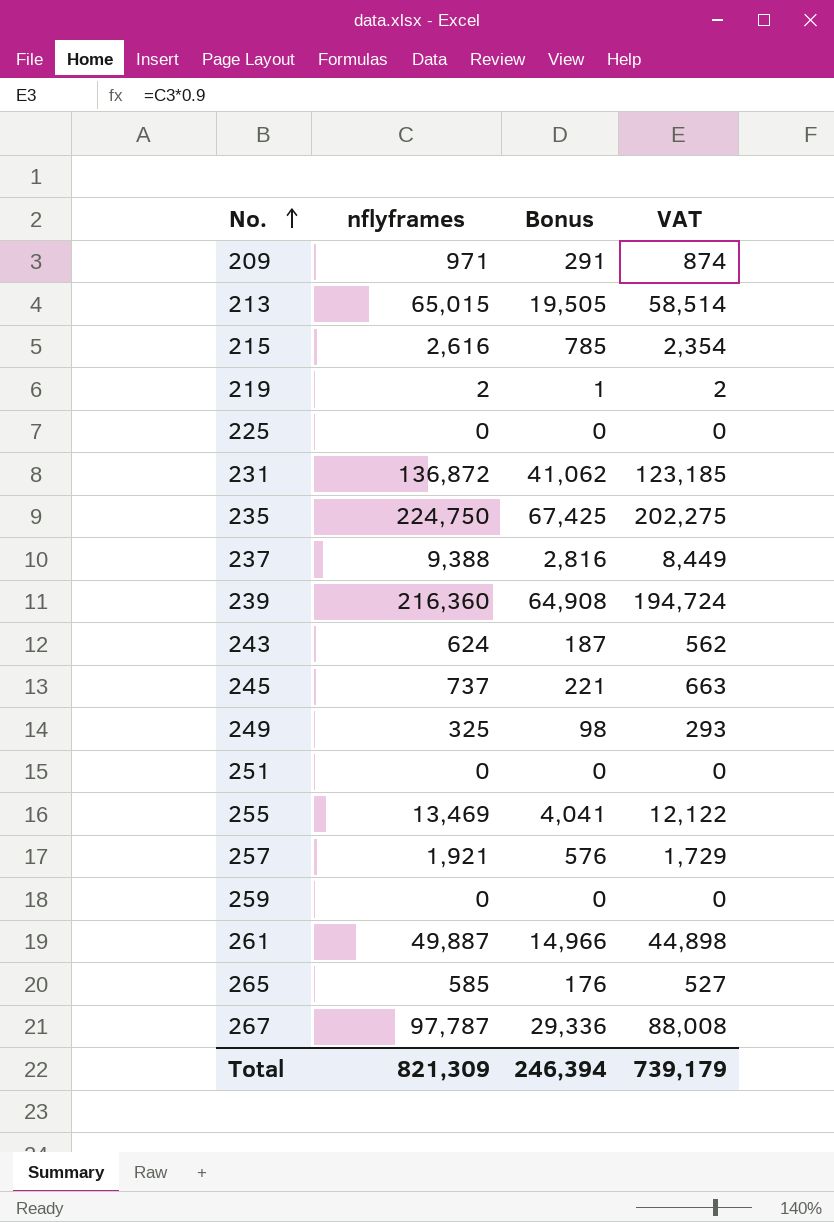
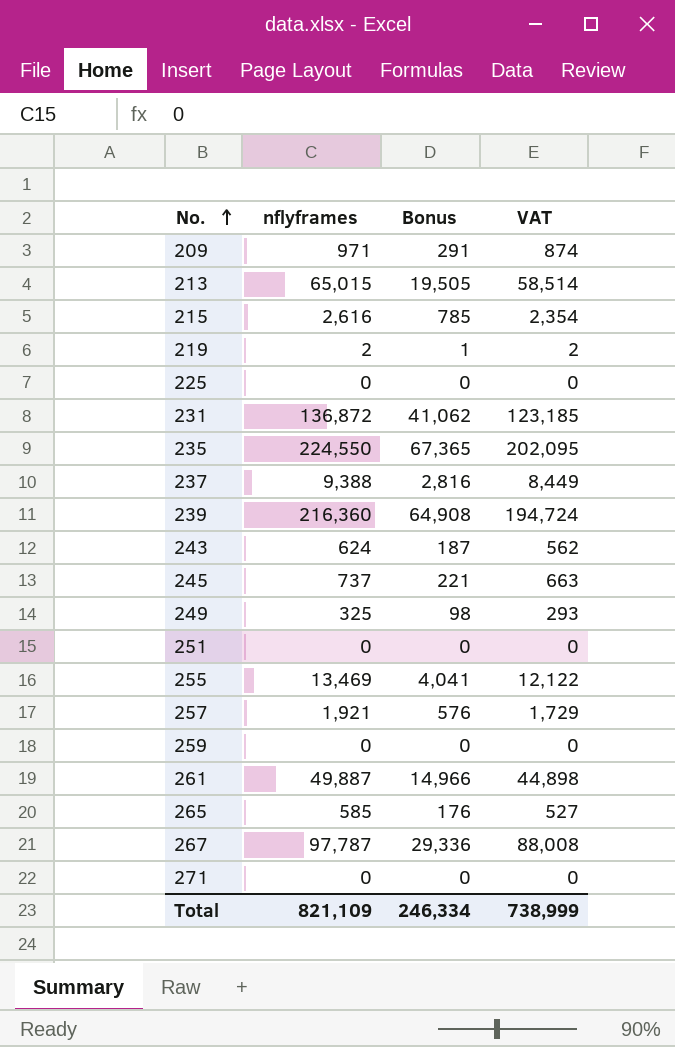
235 | nflyframes: 224,750 -> 224,550
235 | Bonus: 67,425 -> 67,365
235 | VAT: 202,275 -> 202,095
row 271: none -> 0 | 0 | 0
Total | nflyframes: 821,309 -> 821,109
Total | Bonus: 246,394 -> 246,334
Total | VAT: 739,179 -> 738,999

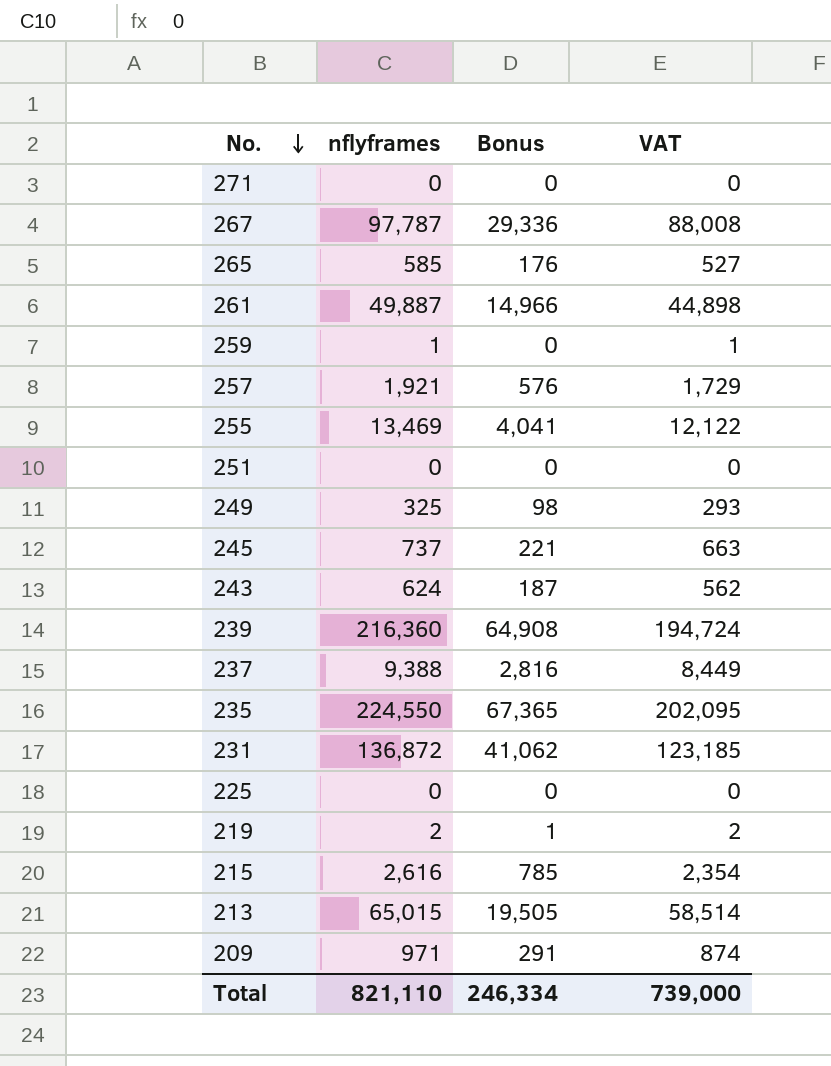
row order: No. ascending -> No. descending
259 | nflyframes: 0 -> 1
259 | VAT: 0 -> 1
Total | nflyframes: 821,109 -> 821,110
Total | VAT: 738,999 -> 739,000

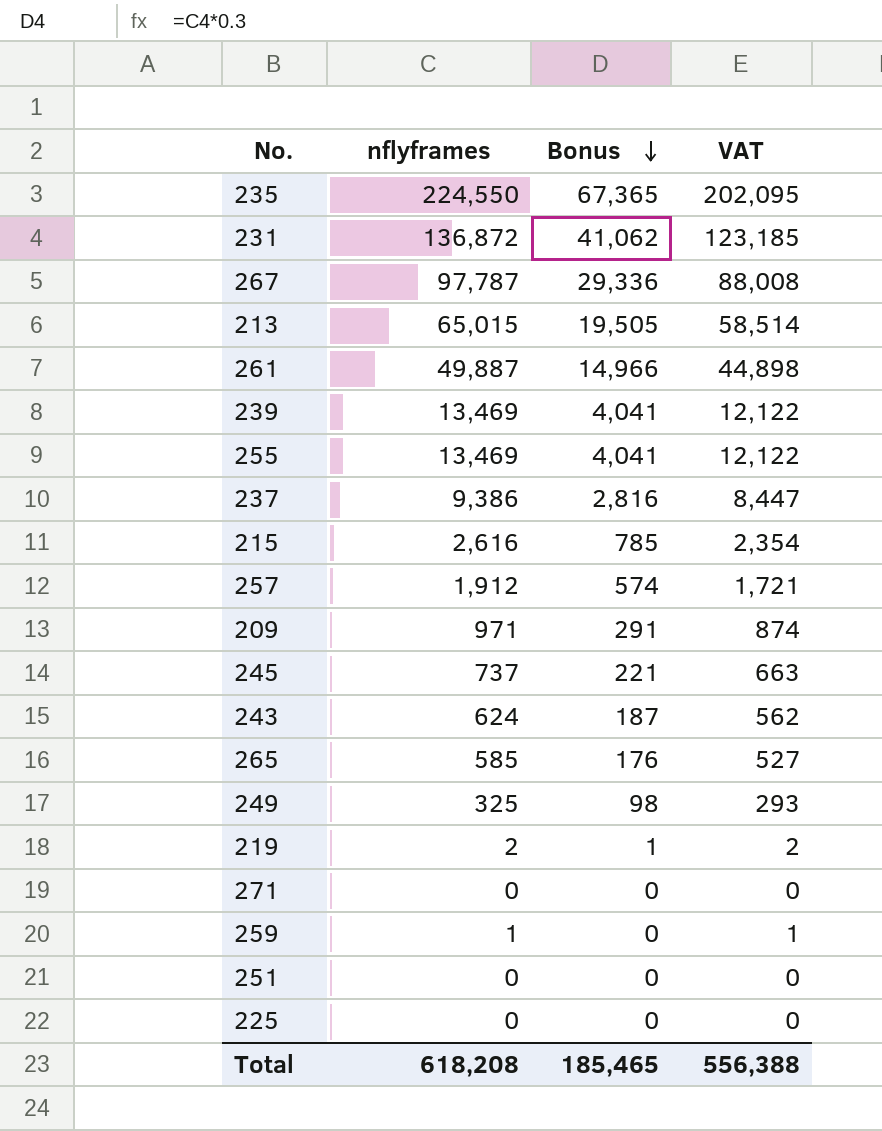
row order: No. descending -> Bonus descending
239 | nflyframes: 216,360 -> 13,469
239 | Bonus: 64,908 -> 4,041
239 | VAT: 194,724 -> 12,122
237 | nflyframes: 9,388 -> 9,386
237 | VAT: 8,449 -> 8,447
257 | nflyframes: 1,921 -> 1,912
257 | Bonus: 576 -> 574
257 | VAT: 1,729 -> 1,721
Total | nflyframes: 821,110 -> 618,208
Total | Bonus: 246,334 -> 185,465
Total | VAT: 739,000 -> 556,388

